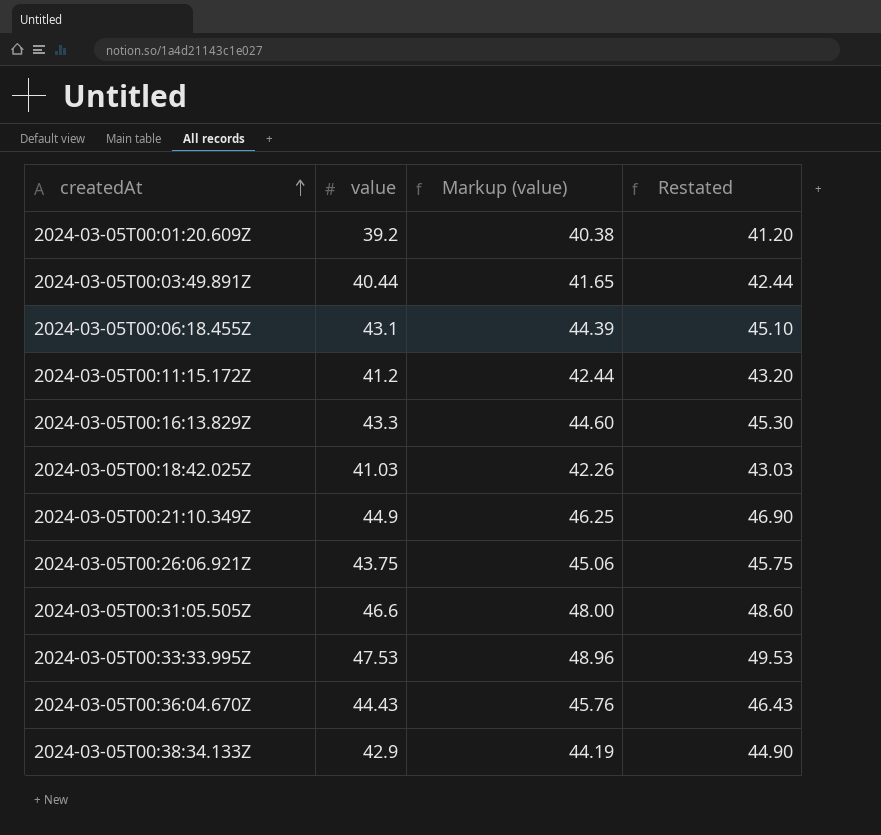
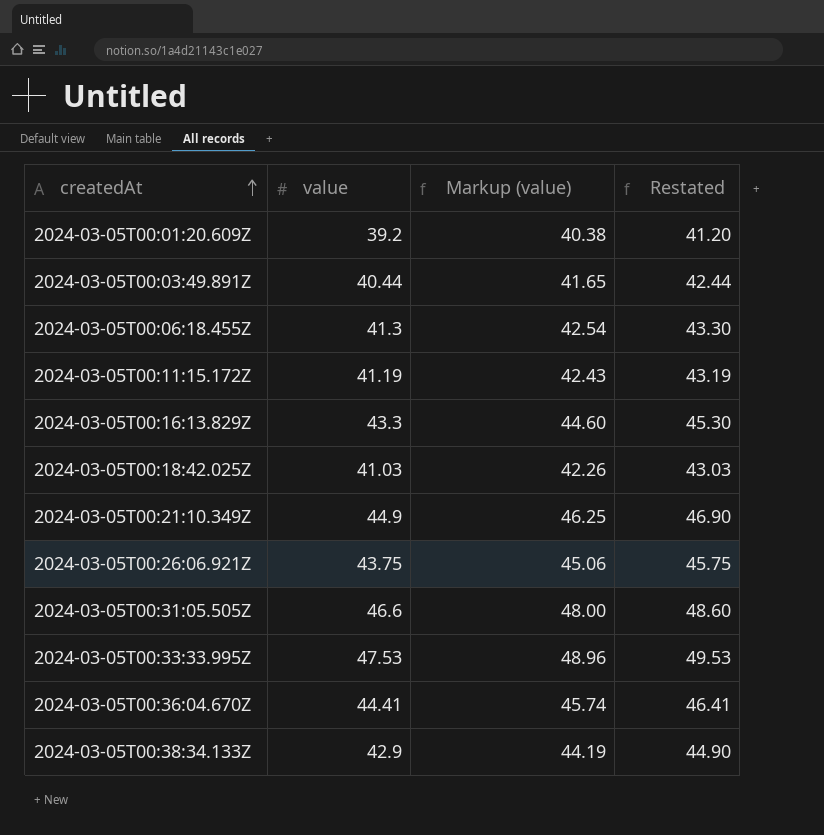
2024-03-05T00:06:18.455Z | value: 43.1 -> 41.3
2024-03-05T00:06:18.455Z | Markup (value): 44.39 -> 42.54
2024-03-05T00:06:18.455Z | Restated: 45.10 -> 43.30
2024-03-05T00:11:15.172Z | value: 41.2 -> 41.19
2024-03-05T00:11:15.172Z | Markup (value): 42.44 -> 42.43
2024-03-05T00:11:15.172Z | Restated: 43.20 -> 43.19
2024-03-05T00:36:04.670Z | value: 44.43 -> 44.41
2024-03-05T00:36:04.670Z | Markup (value): 45.76 -> 45.74
2024-03-05T00:36:04.670Z | Restated: 46.43 -> 46.41

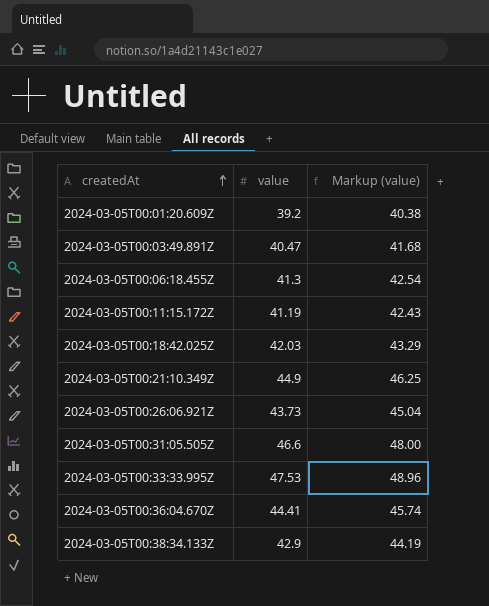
column Restated | formula: [value] + 2 -> none
row 2024-03-05T00:16:13.829Z: 43.3 | 44.60 | 45.30 -> none
2024-03-05T00:03:49.891Z | value: 40.44 -> 40.47
2024-03-05T00:03:49.891Z | Markup (value): 41.65 -> 41.68
2024-03-05T00:18:42.025Z | value: 41.03 -> 42.03
2024-03-05T00:18:42.025Z | Markup (value): 42.26 -> 43.29
2024-03-05T00:26:06.921Z | value: 43.75 -> 43.73
2024-03-05T00:26:06.921Z | Markup (value): 45.06 -> 45.04

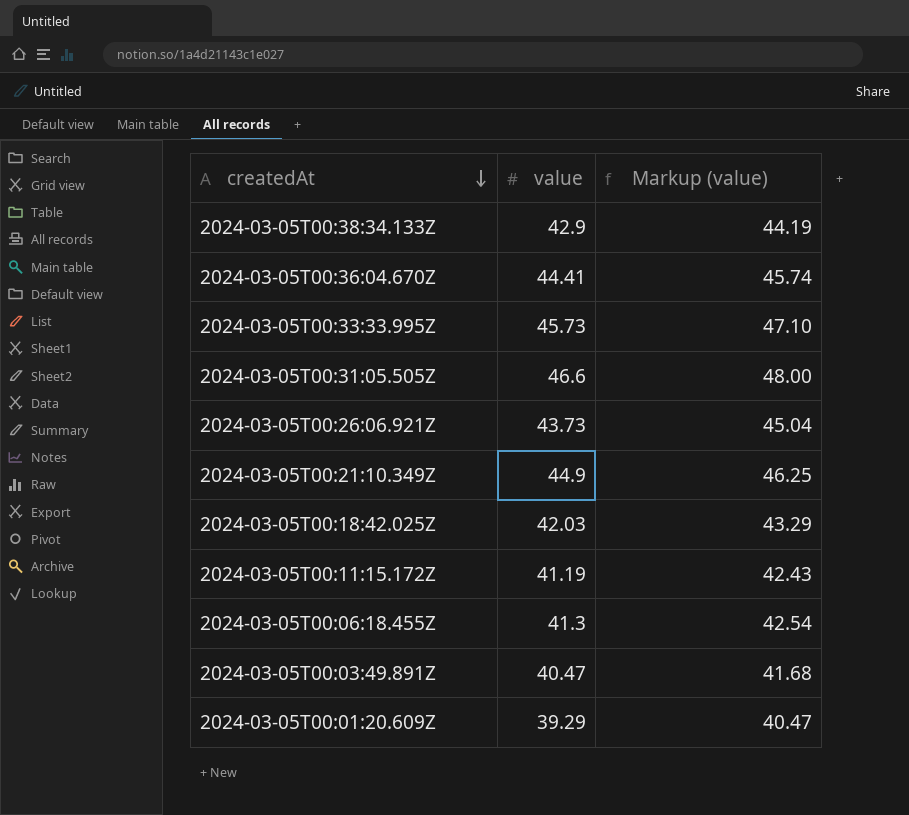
row order: createdAt ascending -> createdAt descending
2024-03-05T00:33:33.995Z | value: 47.53 -> 45.73
2024-03-05T00:33:33.995Z | Markup (value): 48.96 -> 47.10
2024-03-05T00:01:20.609Z | value: 39.2 -> 39.29
2024-03-05T00:01:20.609Z | Markup (value): 40.38 -> 40.47

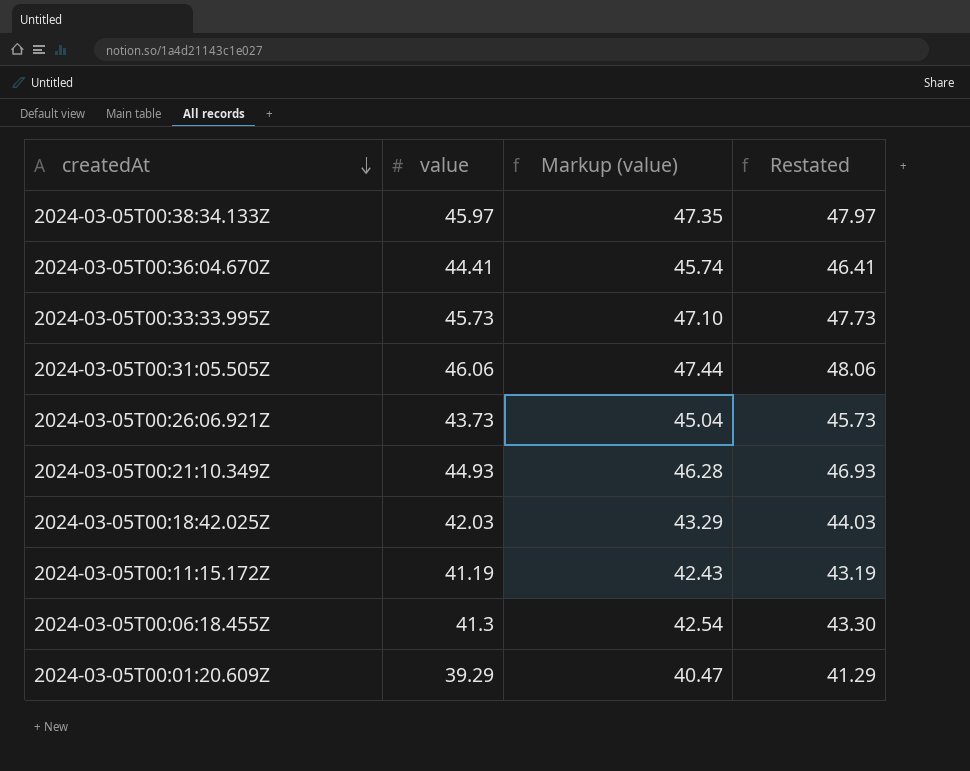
column Restated | formula: none -> [value] + 2
row 2024-03-05T00:03:49.891Z: 40.47 | 41.68 -> none
2024-03-05T00:38:34.133Z | value: 42.9 -> 45.97
2024-03-05T00:38:34.133Z | Markup (value): 44.19 -> 47.35
2024-03-05T00:31:05.505Z | value: 46.6 -> 46.06
2024-03-05T00:31:05.505Z | Markup (value): 48.00 -> 47.44
2024-03-05T00:21:10.349Z | value: 44.9 -> 44.93
2024-03-05T00:21:10.349Z | Markup (value): 46.25 -> 46.28

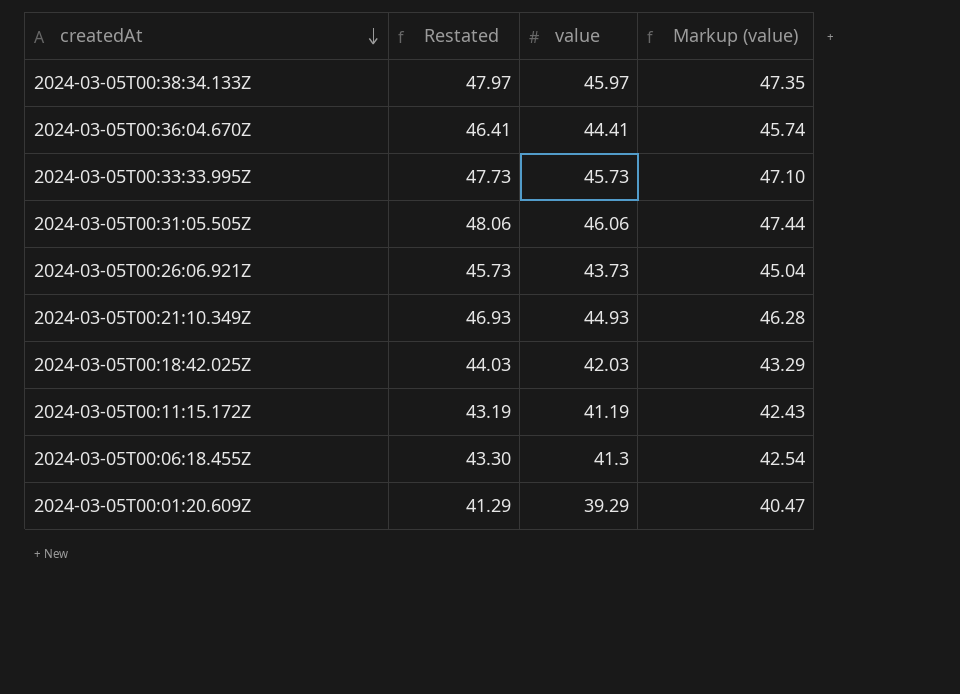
column Restated | position: 4 -> 2

